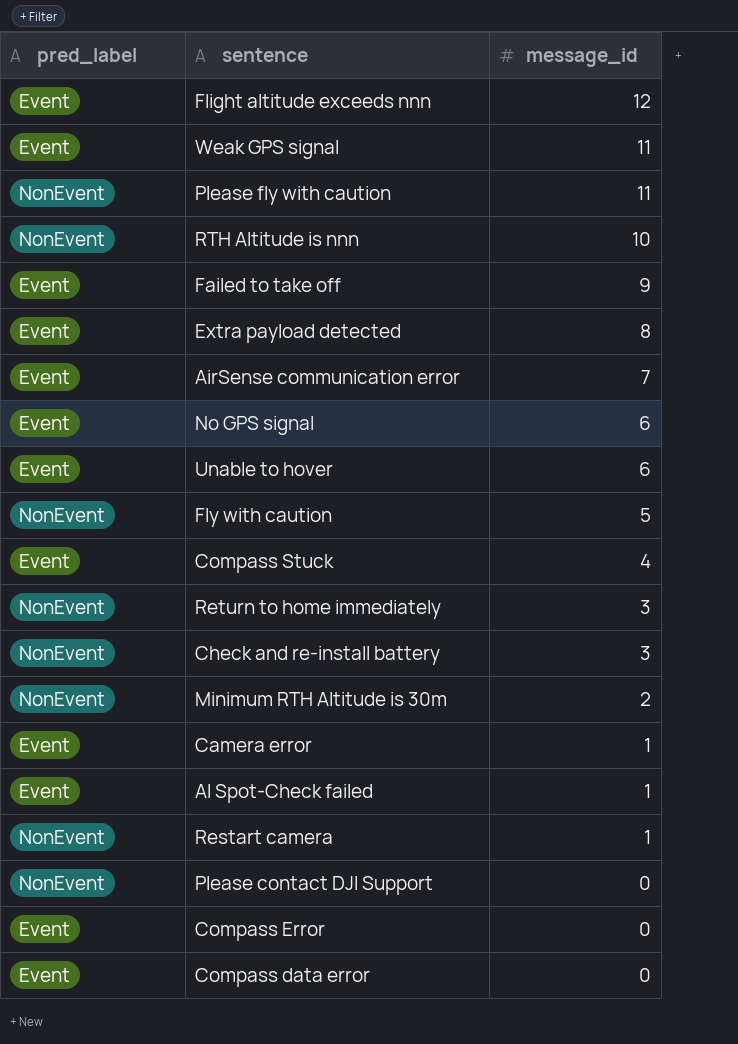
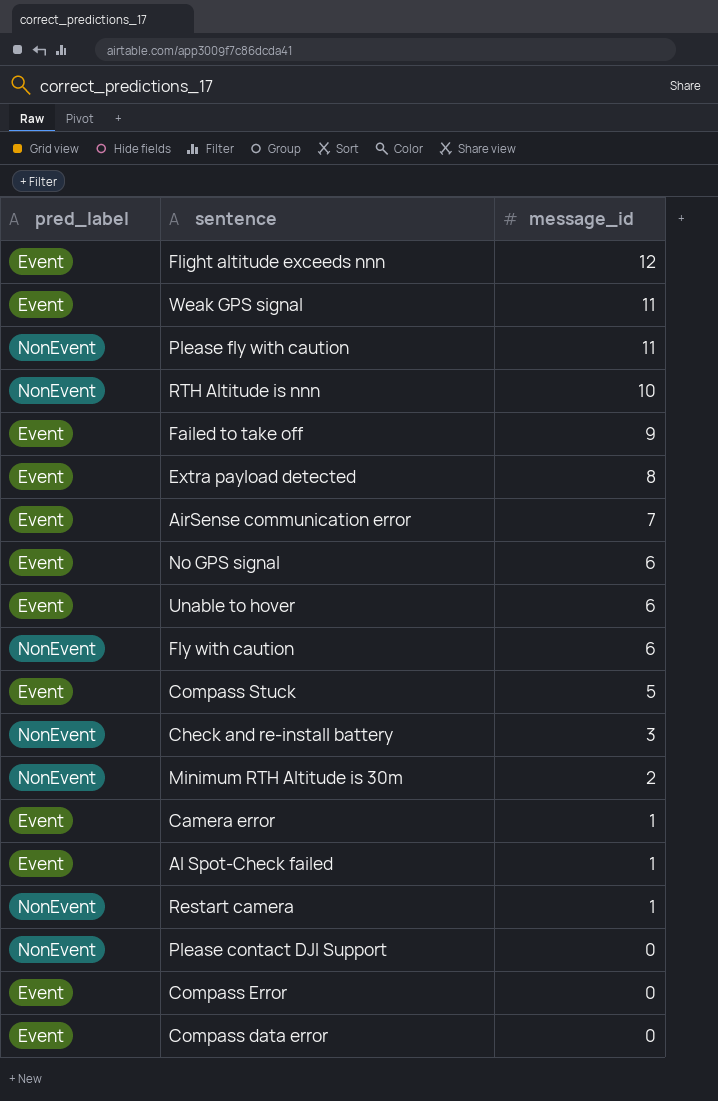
row Return to home immediately: NonEvent | 3 -> none
Fly with caution | message_id: 5 -> 6
Compass Stuck | message_id: 4 -> 5

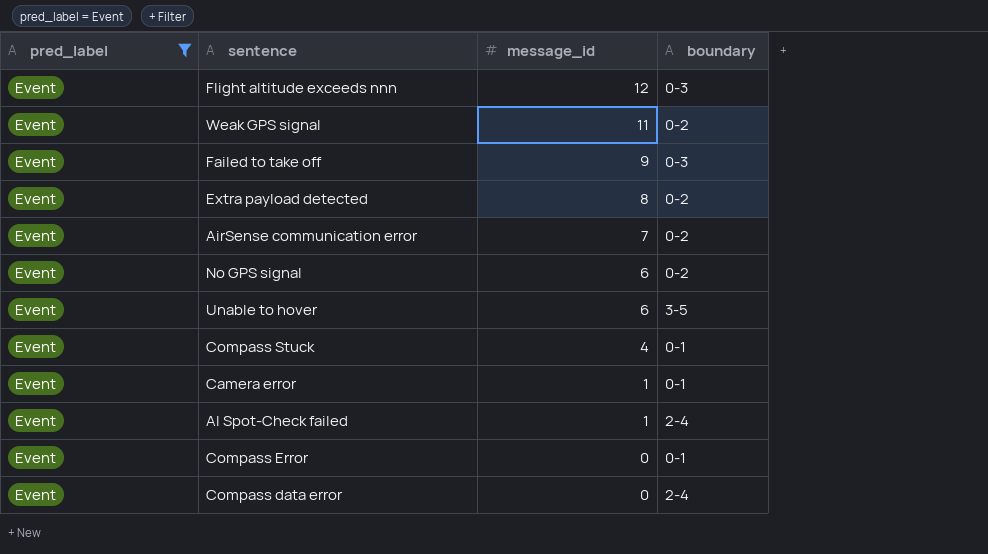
filter: none -> pred_label = Event
column boundary | position: none -> 4
Compass Stuck | message_id: 5 -> 4

